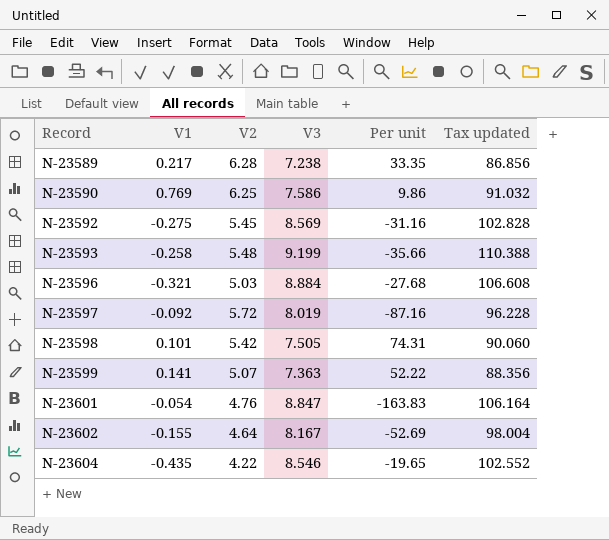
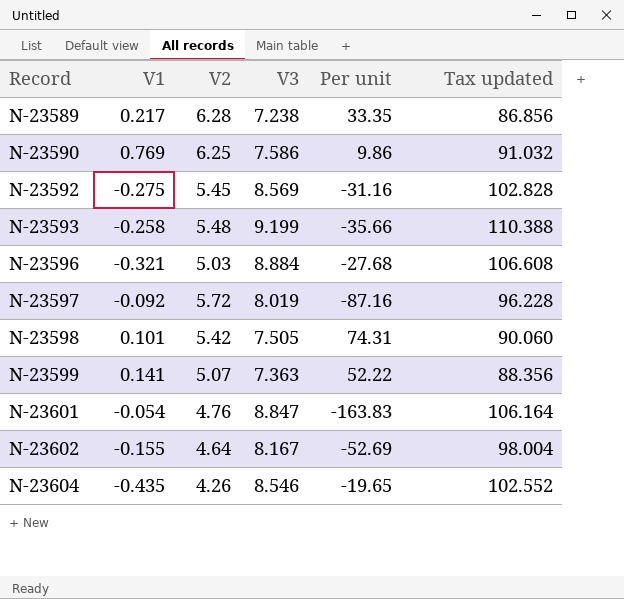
N-23604 | V2: 4.22 -> 4.26

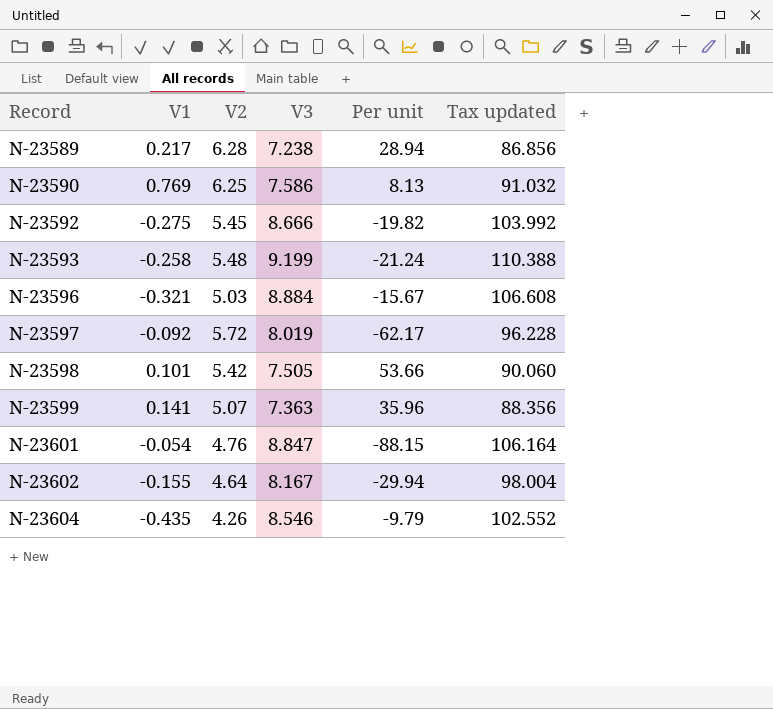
column Per unit | formula: [V3] / [V1] -> [V2] / [V1]
N-23592 | V3: 8.569 -> 8.666
N-23592 | Tax updated: 102.828 -> 103.992

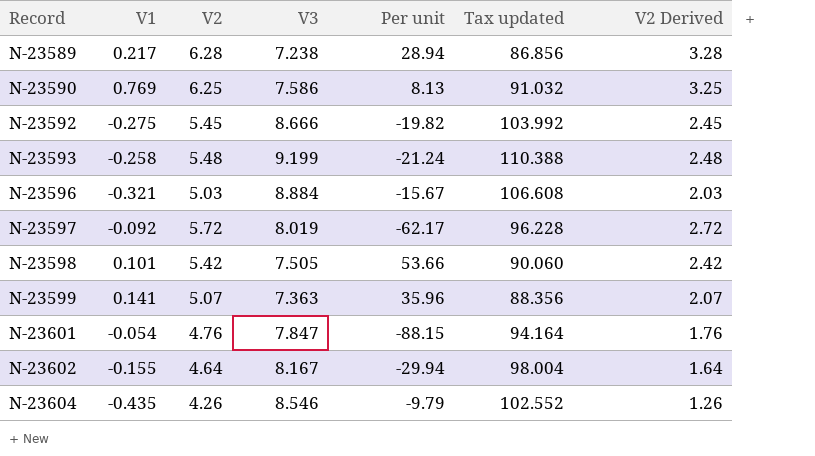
column V2 Derived | formula: none -> [V2] - 3
N-23601 | V3: 8.847 -> 7.847
N-23601 | Tax updated: 106.164 -> 94.164

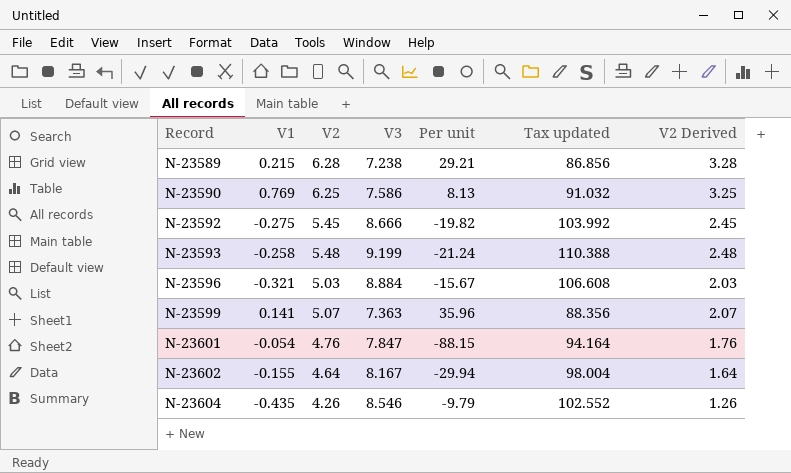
row N-23597: -0.092 | 5.72 | 8.019 | -62.17 | 96.228 | 2.72 -> none
row N-23598: 0.101 | 5.42 | 7.505 | 53.66 | 90.060 | 2.42 -> none
N-23589 | V1: 0.217 -> 0.215
N-23589 | Per unit: 28.94 -> 29.21

